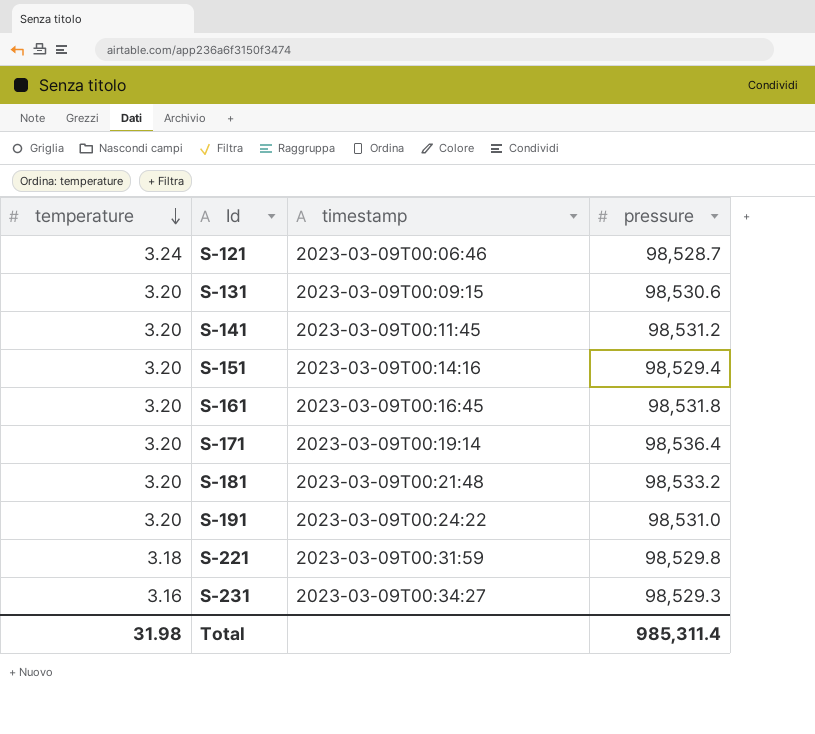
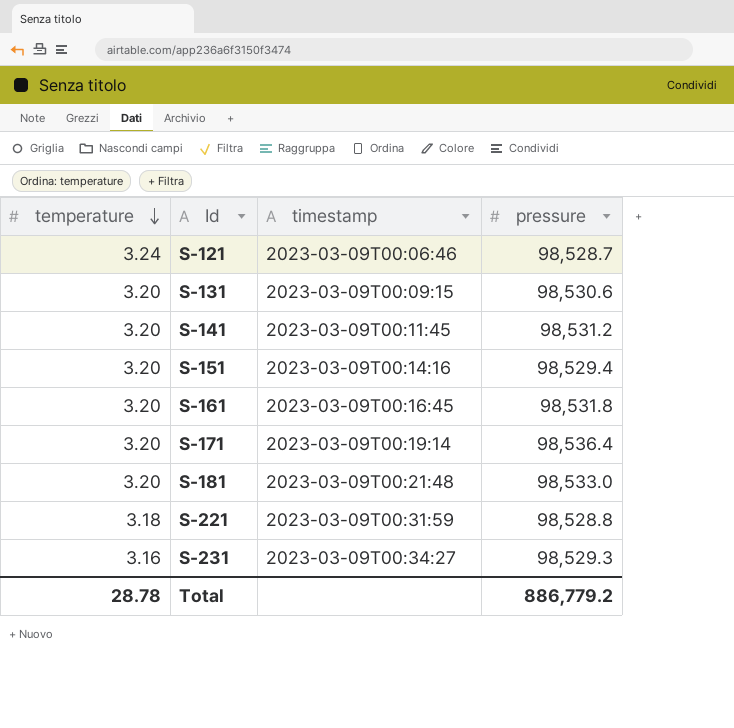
row S-191: 3.20 | 2023-03-09T00:24:22 | 98,531.0 -> none
S-181 | pressure: 98,533.2 -> 98,533.0
S-221 | pressure: 98,529.8 -> 98,528.8
Total | temperature: 31.98 -> 28.78
Total | pressure: 985,311.4 -> 886,779.2

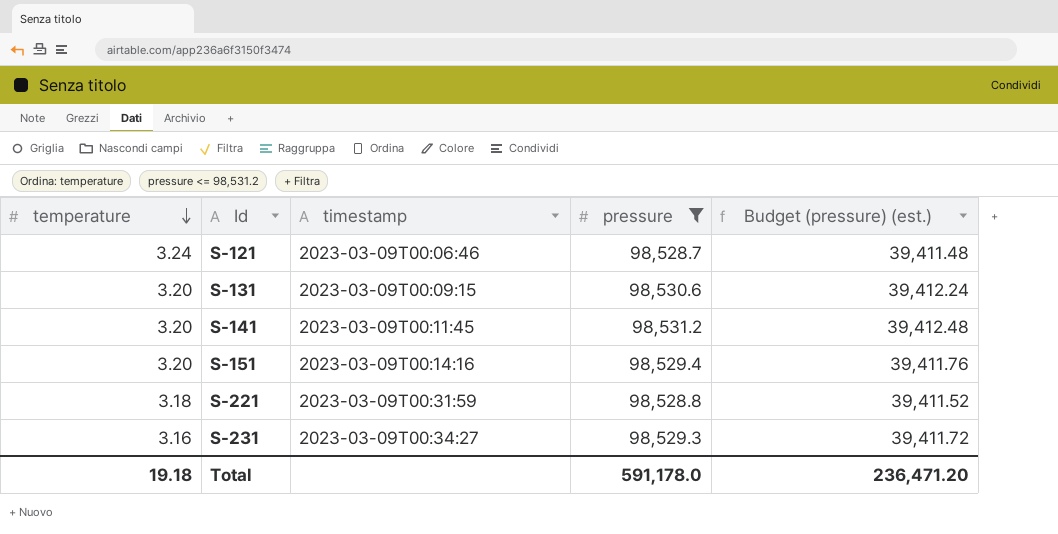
filter: none -> pressure <= 98,531.2
column Budget (pressure) (est.) | formula: none -> [pressure] * 0.4
Total | temperature: 28.78 -> 19.18
Total | pressure: 886,779.2 -> 591,178.0

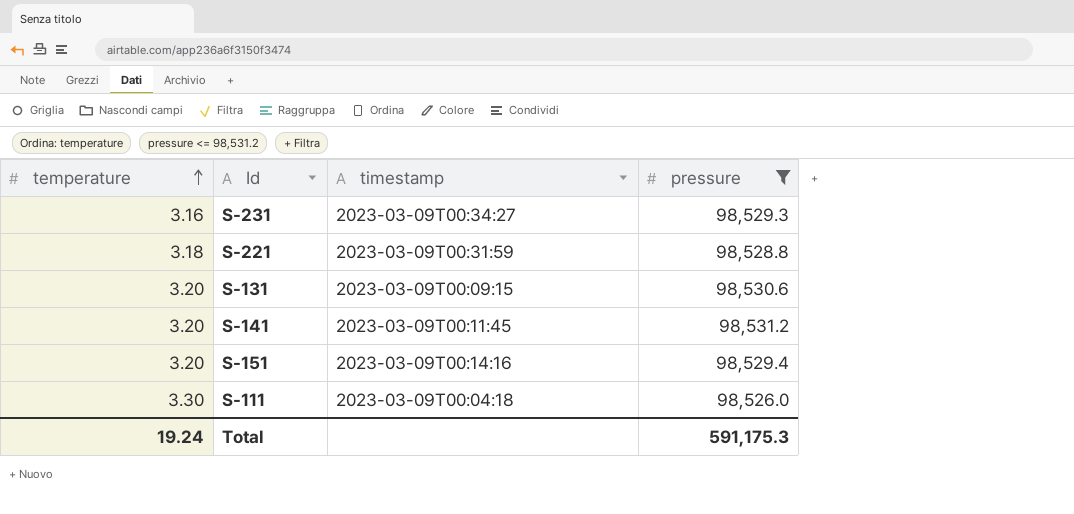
row order: temperature descending -> temperature ascending
column Budget (pressure) (est.) | formula: [pressure] * 0.4 -> none
row S-121: 3.24 | 2023-03-09T00:06:46 | 98,528.7 | 39,411.48 -> none
row S-111: none -> 3.30 | 2023-03-09T00:04:18 | 98,526.0
Total | temperature: 19.18 -> 19.24
Total | pressure: 591,178.0 -> 591,175.3

